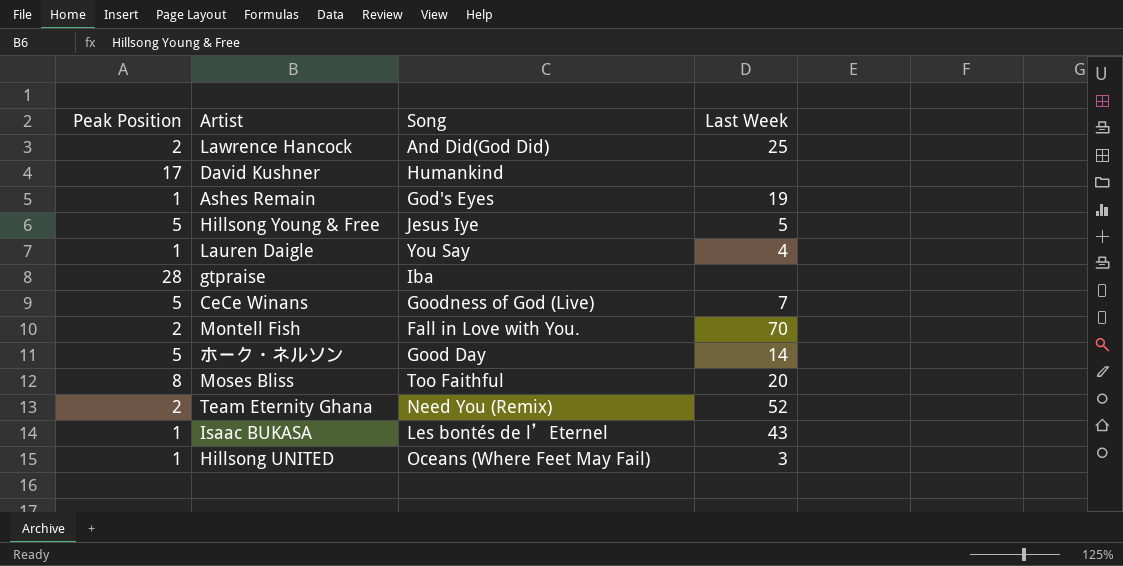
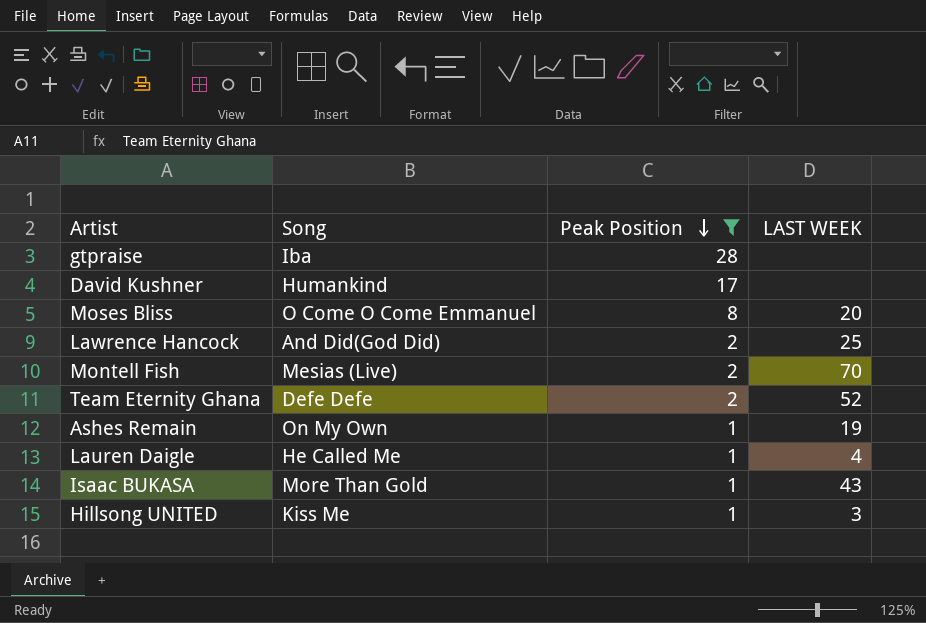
filter: none -> Peak Position != 5
row order: none -> Peak Position descending
column Peak Position | position: 1 -> 3
column name: Last Week -> LAST WEEK
Moses Bliss | Song: Too Faithful -> O Come O Come Emmanuel
Montell Fish | Song: Fall in Love with You. -> Mesias (Live)
Team Eternity Ghana | Song: Need You (Remix) -> Defe Defe
Ashes Remain | Song: God's Eyes -> On My Own
Lauren Daigle | Song: You Say -> He Called Me
Isaac BUKASA | Song: Les bontés de l’Eternel -> More Than Gold
Hillsong UNITED | Song: Oceans (Where Feet May Fail) -> Kiss Me

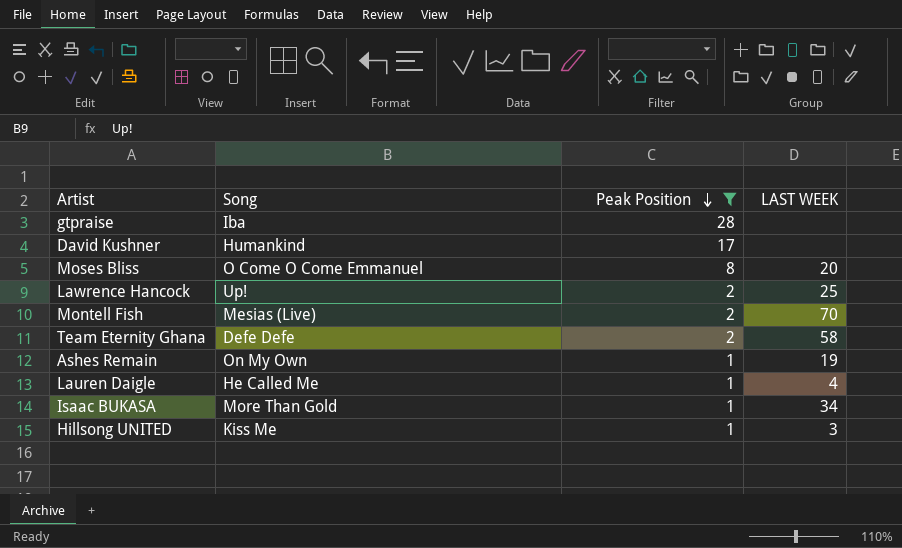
Lawrence Hancock | Song: And Did(God Did) -> Up!
Team Eternity Ghana | LAST WEEK: 52 -> 58
Isaac BUKASA | LAST WEEK: 43 -> 34

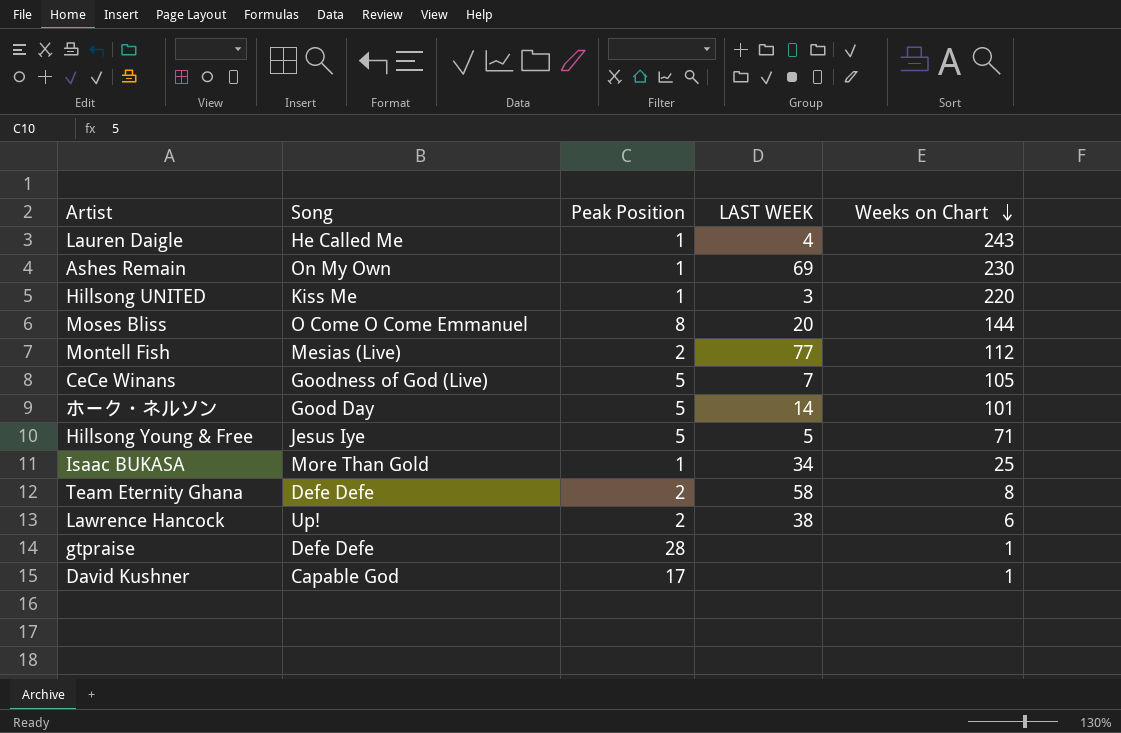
filter: Peak Position != 5 -> none
row order: Peak Position descending -> Weeks on Chart descending
column Weeks on Chart | position: none -> 5
Ashes Remain | LAST WEEK: 19 -> 69
Montell Fish | LAST WEEK: 70 -> 77
Lawrence Hancock | LAST WEEK: 25 -> 38
gtpraise | Song: Iba -> Defe Defe
David Kushner | Song: Humankind -> Capable God

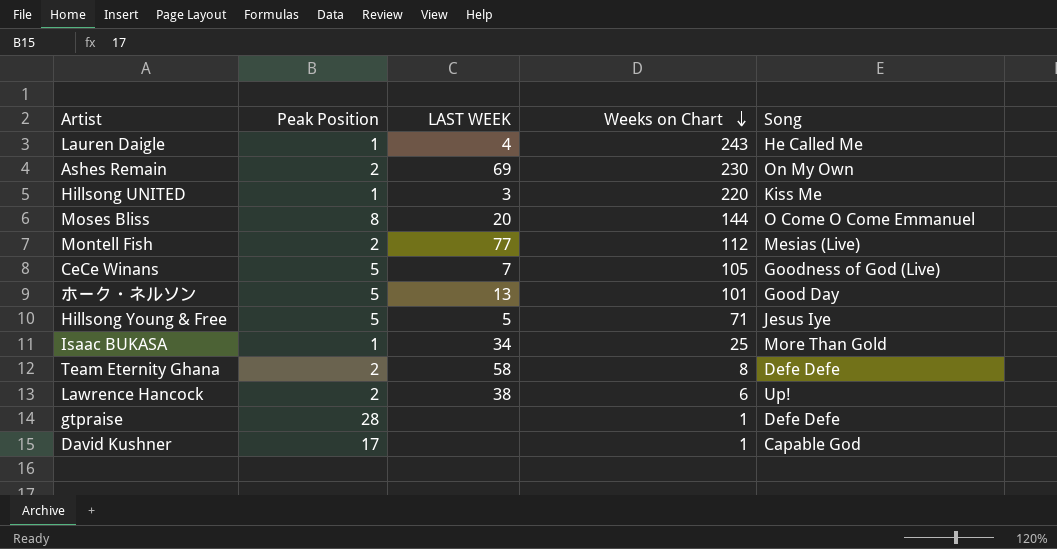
column Song | position: 2 -> 5
Ashes Remain | Peak Position: 1 -> 2
ホーク・ネルソン | LAST WEEK: 14 -> 13

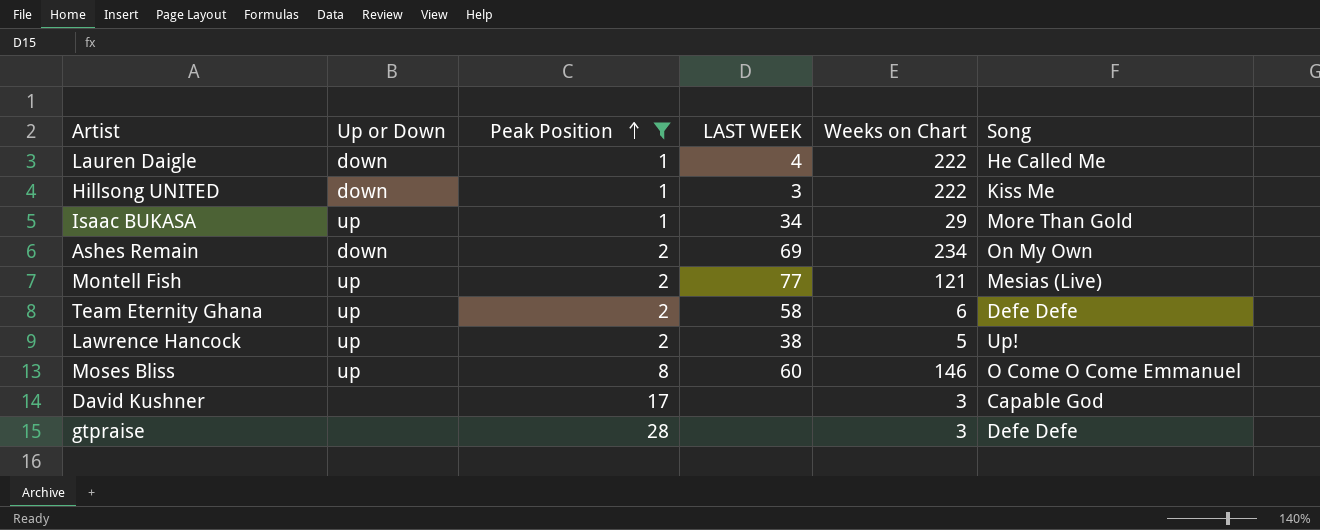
filter: none -> Peak Position != 5
row order: Weeks on Chart descending -> Peak Position ascending
column Up or Down | position: none -> 2
Lauren Daigle | Weeks on Chart: 243 -> 222
Hillsong UNITED | Weeks on Chart: 220 -> 222
Isaac BUKASA | Weeks on Chart: 25 -> 29
Ashes Remain | Weeks on Chart: 230 -> 234
Montell Fish | Weeks on Chart: 112 -> 121
Team Eternity Ghana | Weeks on Chart: 8 -> 6
Lawrence Hancock | Weeks on Chart: 6 -> 5
Moses Bliss | LAST WEEK: 20 -> 60
Moses Bliss | Weeks on Chart: 144 -> 146
David Kushner | Weeks on Chart: 1 -> 3
gtpraise | Weeks on Chart: 1 -> 3

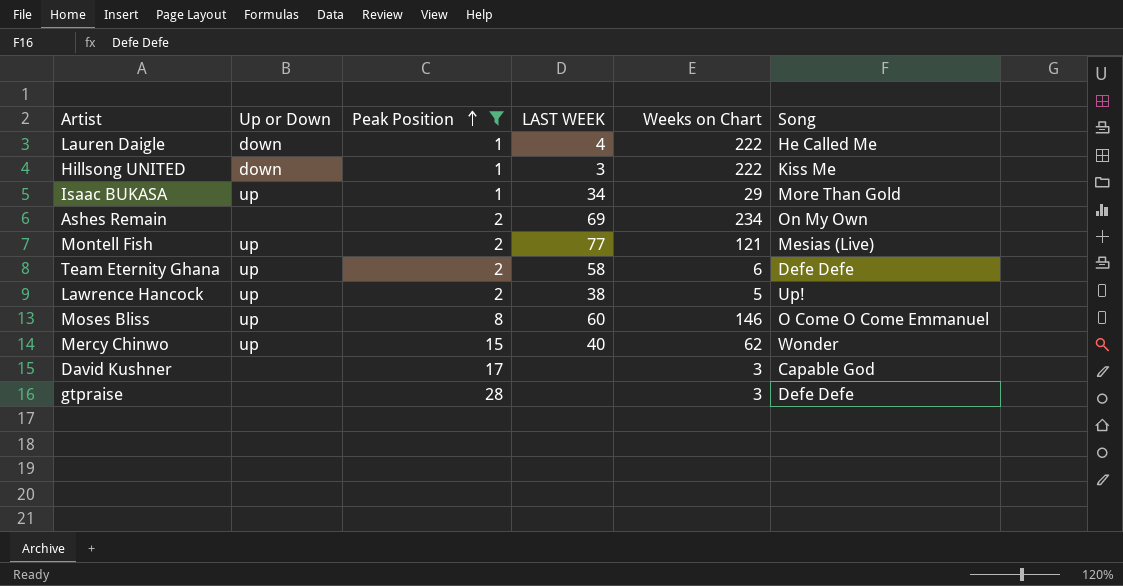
Ashes Remain | Up or Down: down -> none
row Mercy Chinwo: none -> up | 15 | 40 | 62 | Wonder

